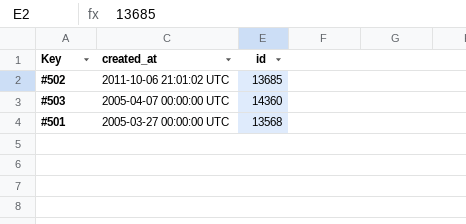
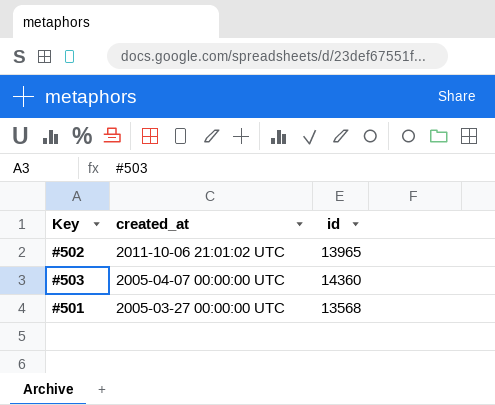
#502 | id: 13685 -> 13965

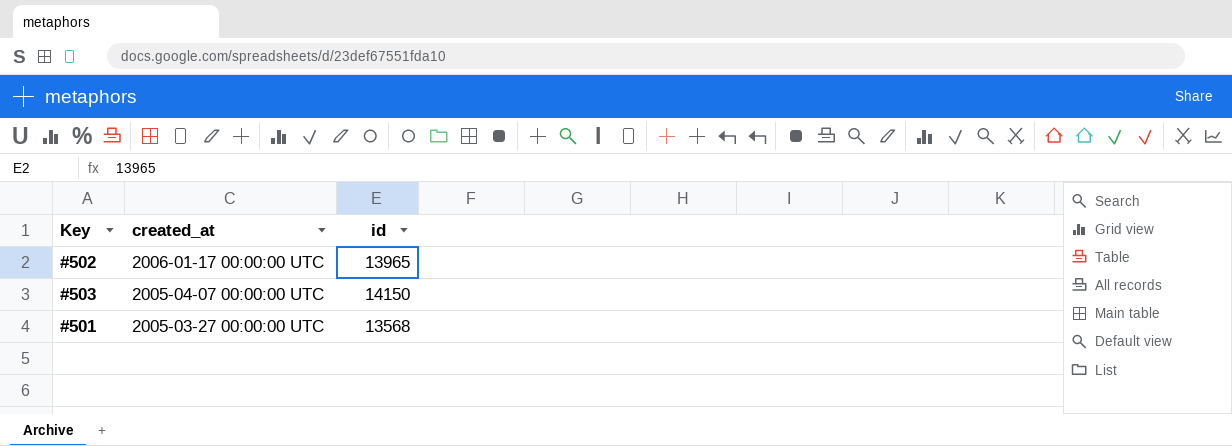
#502 | created_at: 2011-10-06 21:01:02 UTC -> 2006-01-17 00:00:00 UTC
#503 | id: 14360 -> 14150

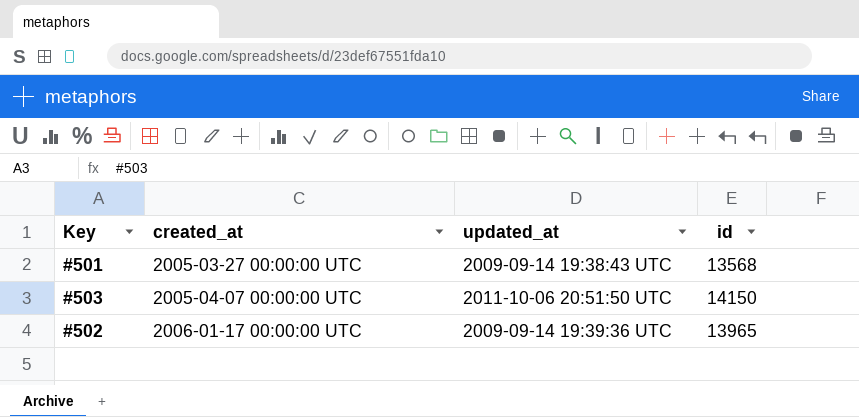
row order: created_at descending -> created_at ascending
column updated_at | position: none -> 3

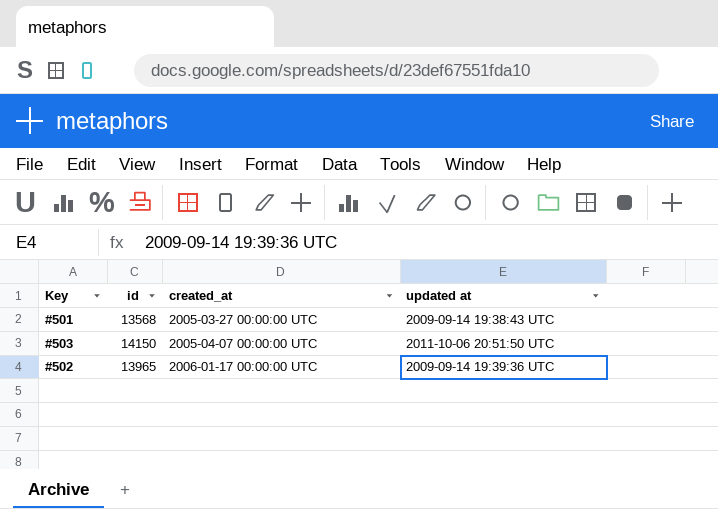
column id | position: 4 -> 2
column name: updated_at -> updated at

